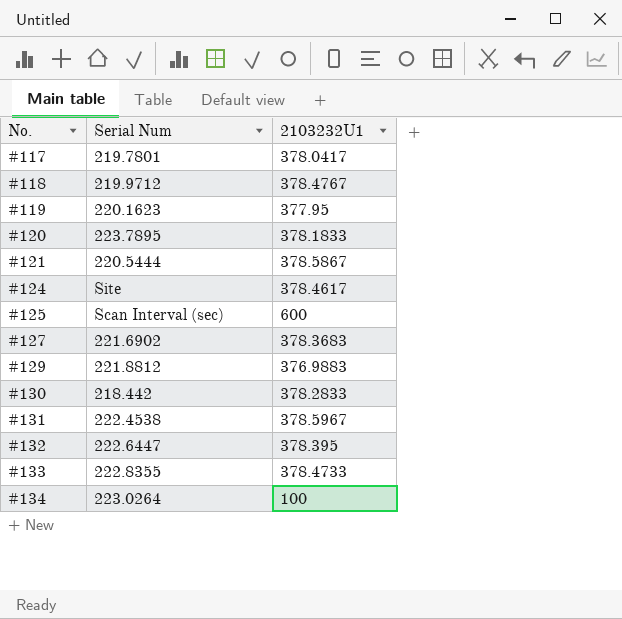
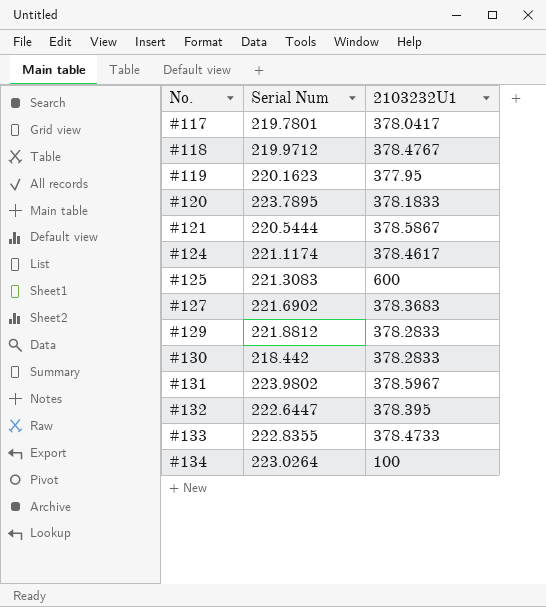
#124 | Serial Num: Site -> 221.1174
#125 | Serial Num: Scan Interval (sec) -> 221.3083
#129 | 2103232U1: 376.9883 -> 378.2833
#131 | Serial Num: 222.4538 -> 223.9802

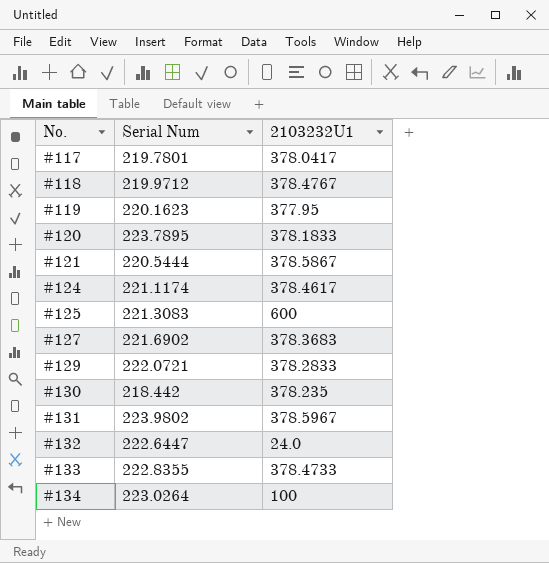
#129 | Serial Num: 221.8812 -> 222.0721
#130 | 2103232U1: 378.2833 -> 378.235
#132 | 2103232U1: 378.395 -> 24.0

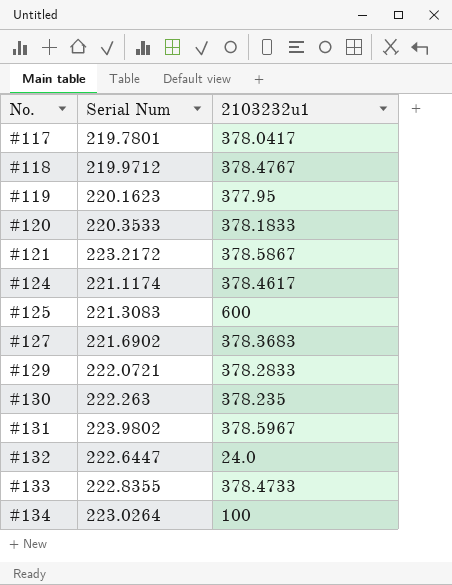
column name: 2103232U1 -> 2103232u1
#120 | Serial Num: 223.7895 -> 220.3533
#121 | Serial Num: 220.5444 -> 223.2172
#130 | Serial Num: 218.442 -> 222.263

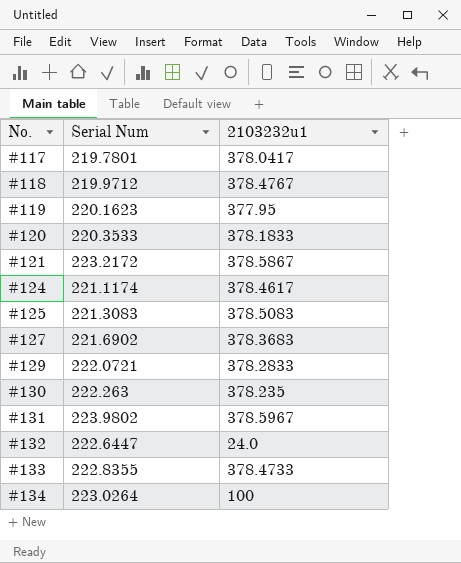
#125 | 2103232u1: 600 -> 378.5083

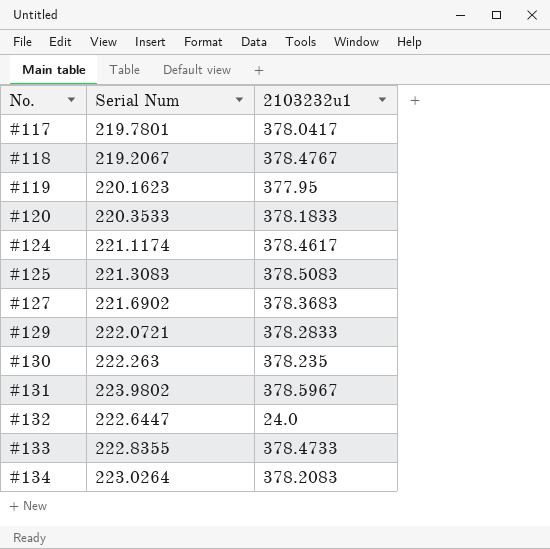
row #121: 223.2172 | 378.5867 -> none
#118 | Serial Num: 219.9712 -> 219.2067
#134 | 2103232u1: 100 -> 378.2083

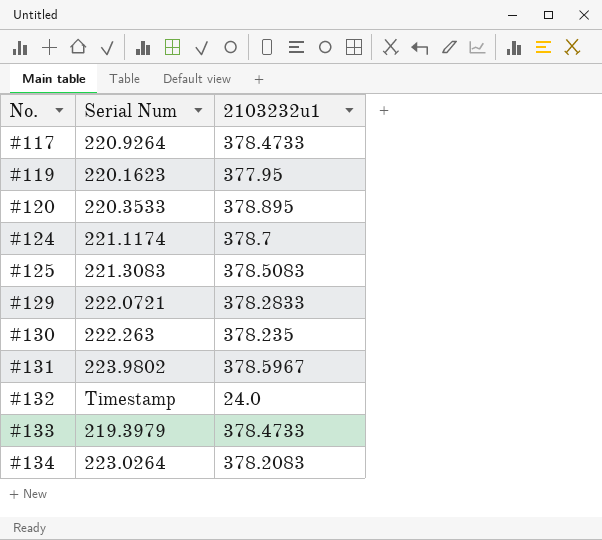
row #118: 219.2067 | 378.4767 -> none
row #127: 221.6902 | 378.3683 -> none
#117 | Serial Num: 219.7801 -> 220.9264
#117 | 2103232u1: 378.0417 -> 378.4733
#120 | 2103232u1: 378.1833 -> 378.895
#124 | 2103232u1: 378.4617 -> 378.7
#132 | Serial Num: 222.6447 -> Timestamp
#133 | Serial Num: 222.8355 -> 219.3979

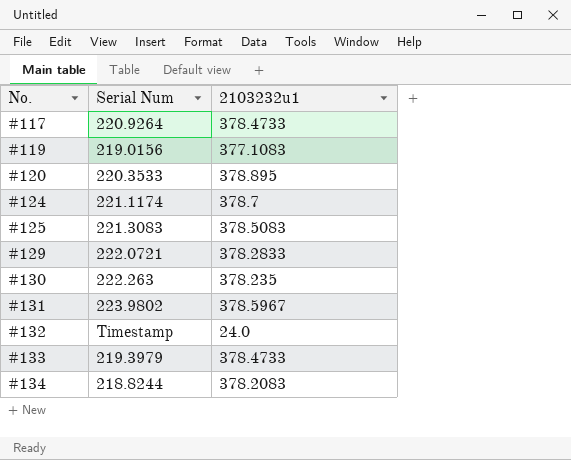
#119 | Serial Num: 220.1623 -> 219.0156
#119 | 2103232u1: 377.95 -> 377.1083
#134 | Serial Num: 223.0264 -> 218.8244

